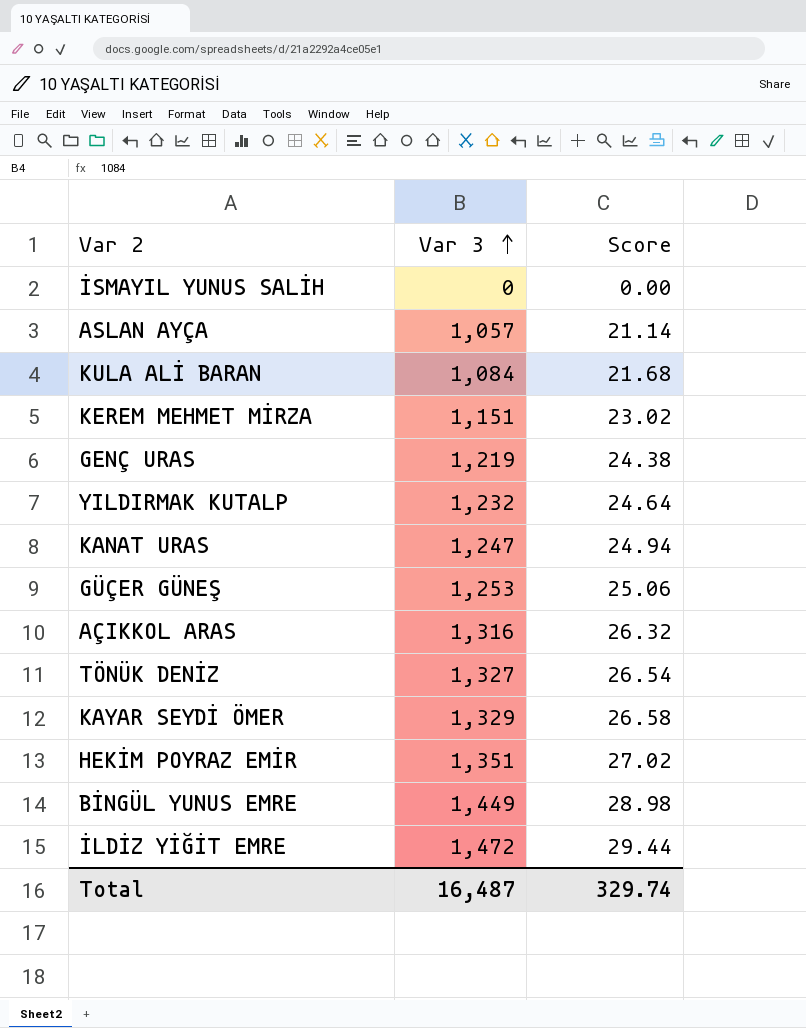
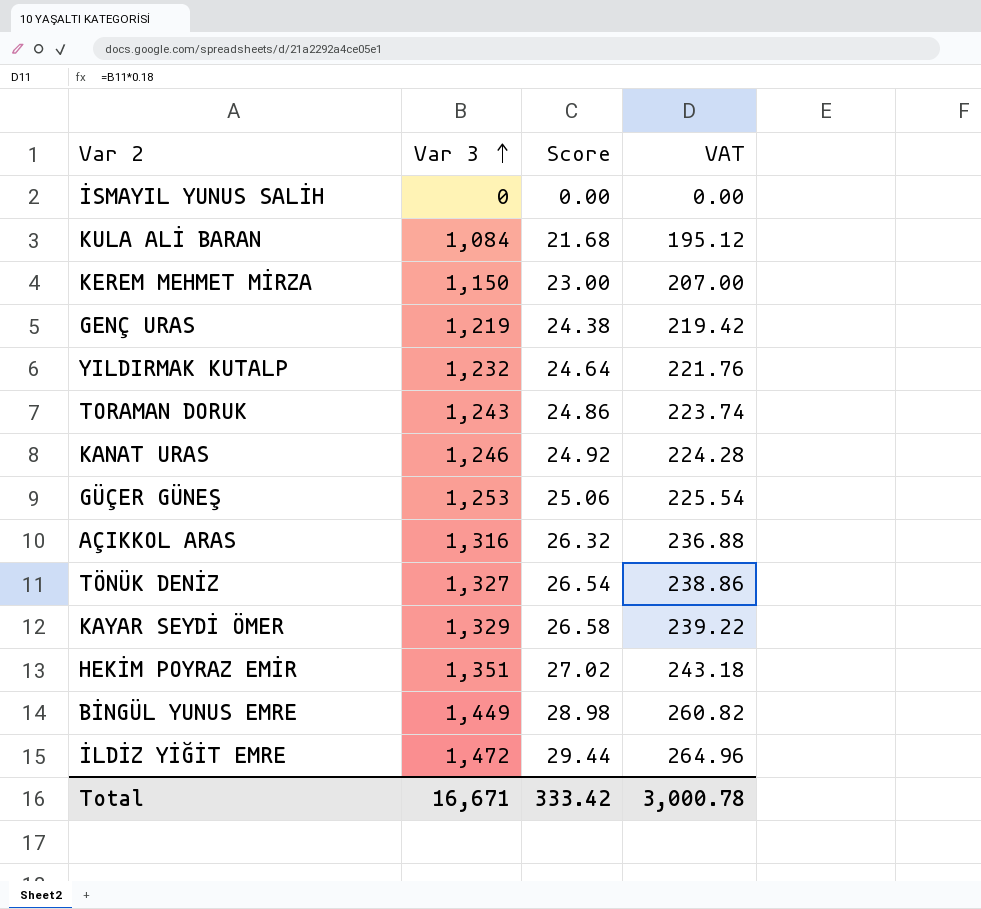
column VAT | formula: none -> [Var 3] * 0.18
row ASLAN AYÇA: 1,057 | 21.14 -> none
KEREM MEHMET MİRZA | Var 3: 1,151 -> 1,150
KEREM MEHMET MİRZA | Score: 23.02 -> 23.00
row TORAMAN DORUK: none -> 1,243 | 24.86 | 223.74
KANAT URAS | Var 3: 1,247 -> 1,246
KANAT URAS | Score: 24.94 -> 24.92
Total | Var 3: 16,487 -> 16,671
Total | Score: 329.74 -> 333.42

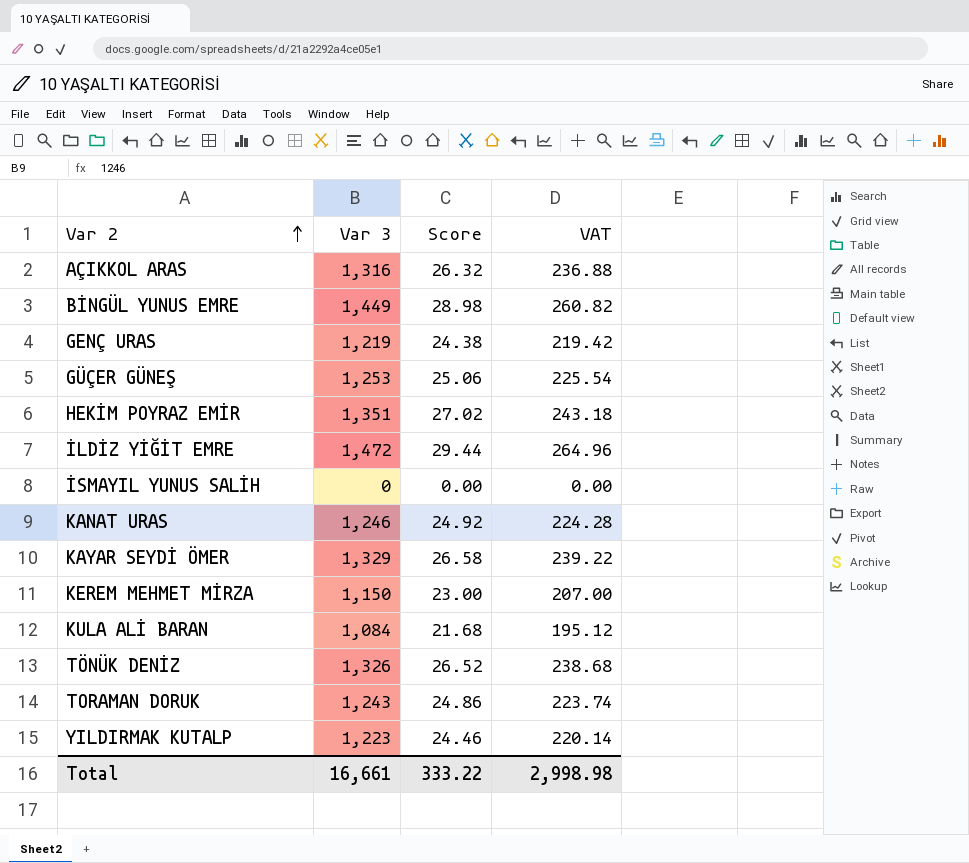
row order: Var 3 ascending -> Var 2 ascending
TÖNÜK DENİZ | Var 3: 1,327 -> 1,326
TÖNÜK DENİZ | Score: 26.54 -> 26.52
TÖNÜK DENİZ | VAT: 238.86 -> 238.68
YILDIRMAK KUTALP | Var 3: 1,232 -> 1,223
YILDIRMAK KUTALP | Score: 24.64 -> 24.46
YILDIRMAK KUTALP | VAT: 221.76 -> 220.14
Total | Var 3: 16,671 -> 16,661
Total | Score: 333.42 -> 333.22
Total | VAT: 3,000.78 -> 2,998.98

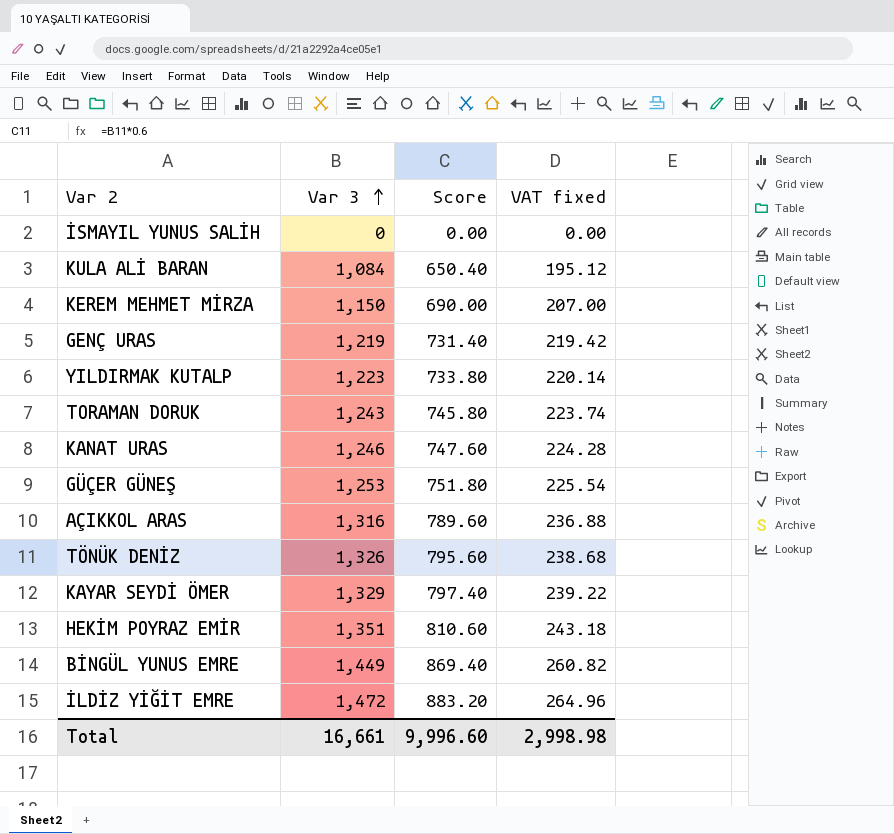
row order: Var 2 ascending -> Var 3 ascending
column Score | formula: [Var 3] * 0.02 -> [Var 3] * 0.6
column name: VAT -> VAT fixed
Total | Score: 333.22 -> 9,996.60

